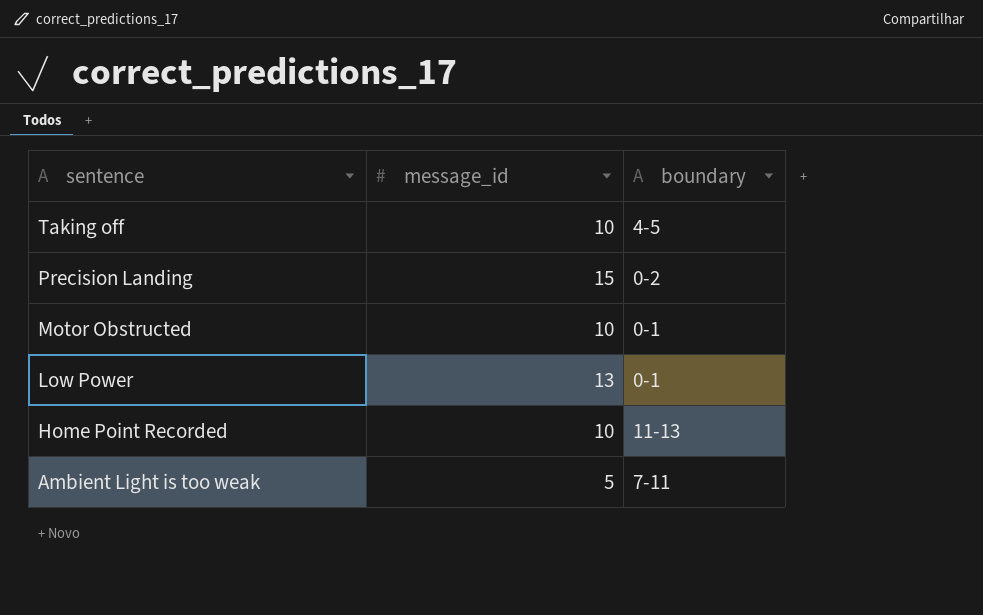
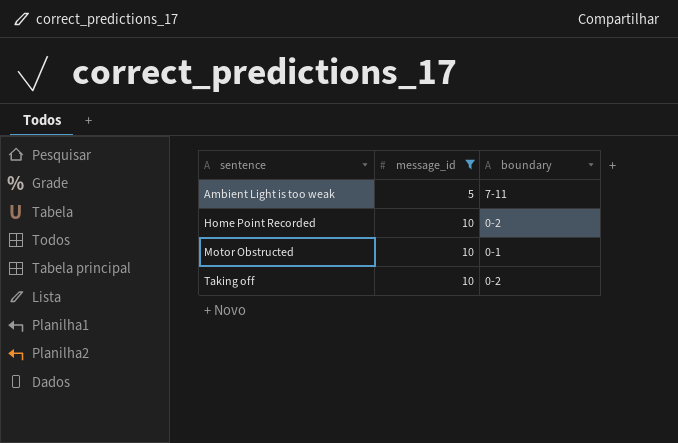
filter: none -> message_id <= 10
row order: sentence descending -> sentence ascending
Home Point Recorded | boundary: 11-13 -> 0-2
Taking off | boundary: 4-5 -> 0-2

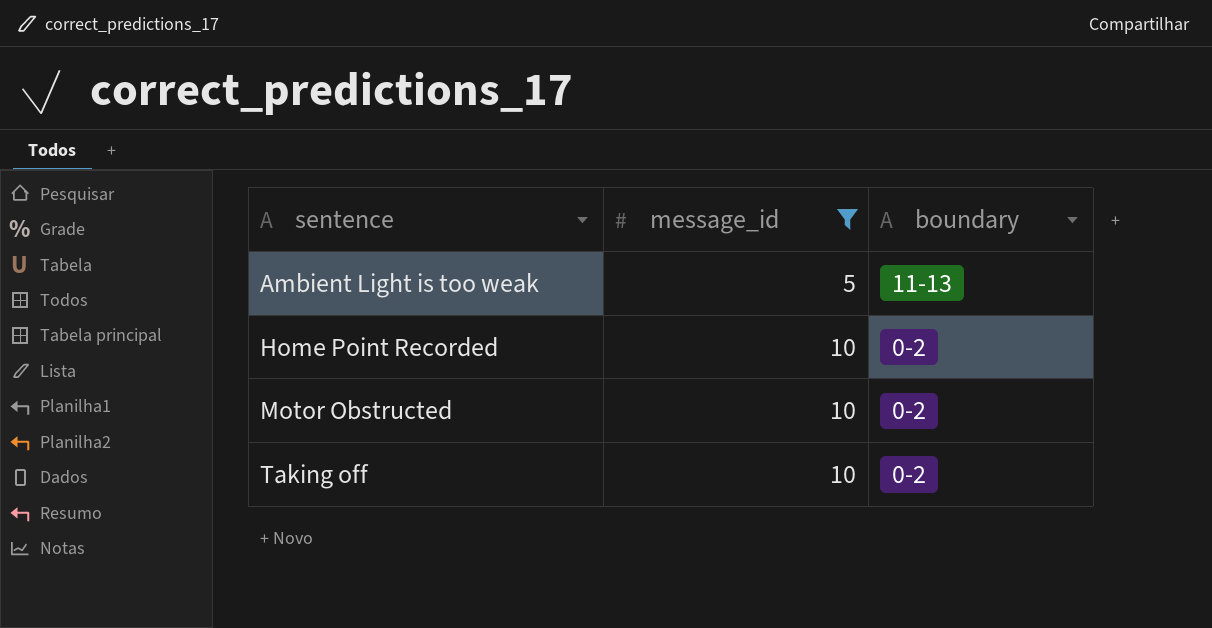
Ambient Light is too weak | boundary: 7-11 -> 11-13
Motor Obstructed | boundary: 0-1 -> 0-2

